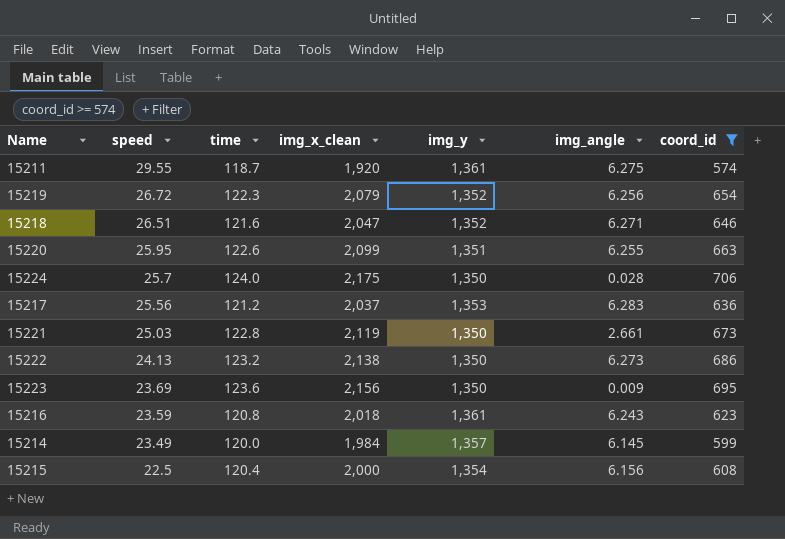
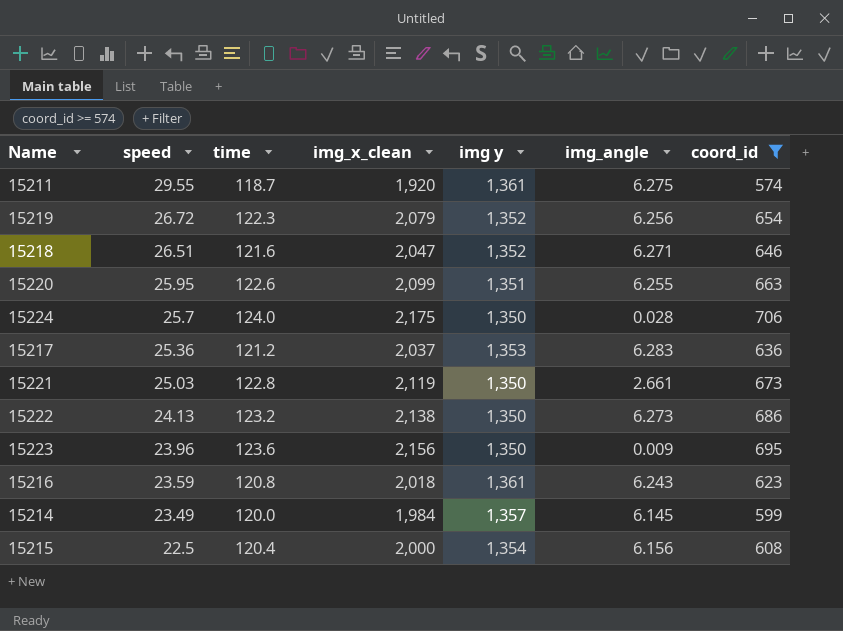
column name: img_y -> img y
15217 | speed: 25.56 -> 25.36
15223 | speed: 23.69 -> 23.96

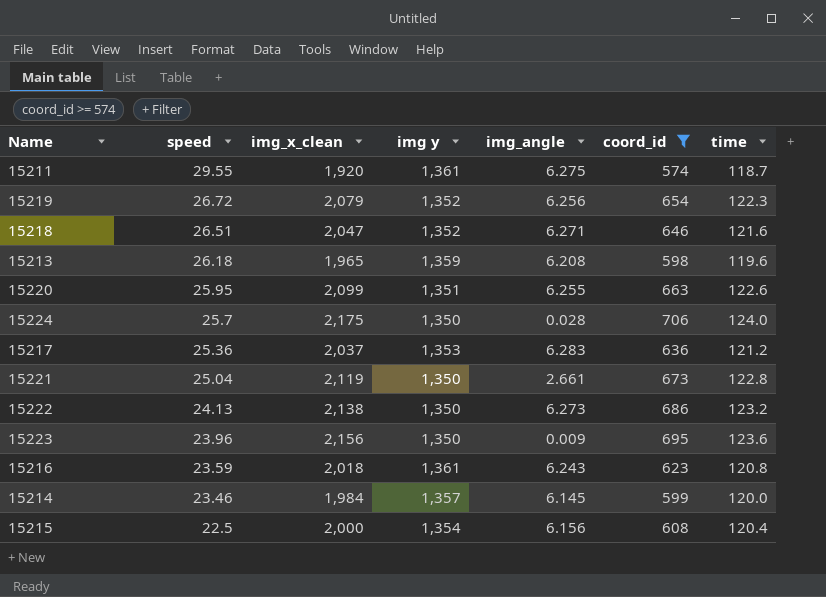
column time | position: 3 -> 7
row 15213: none -> 26.18 | 1,965 | 1,359 | 6.208 | 598 | 119.6
15221 | speed: 25.03 -> 25.04
15214 | speed: 23.49 -> 23.46

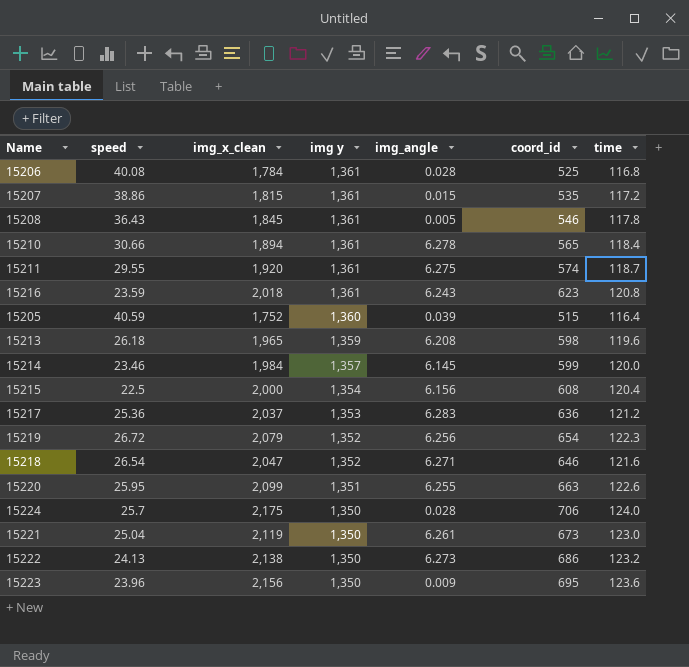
filter: coord_id >= 574 -> none
row order: speed descending -> img y descending
15218 | speed: 26.51 -> 26.54
15221 | img_angle: 2.661 -> 6.261
15221 | time: 122.8 -> 123.0

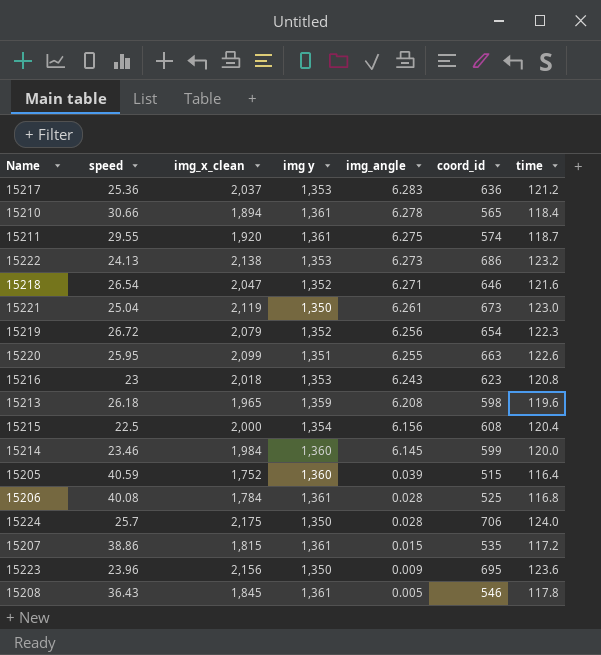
row order: img y descending -> img_angle descending
15222 | img y: 1,350 -> 1,353
15216 | speed: 23.59 -> 23
15216 | img y: 1,361 -> 1,353
15214 | img y: 1,357 -> 1,360

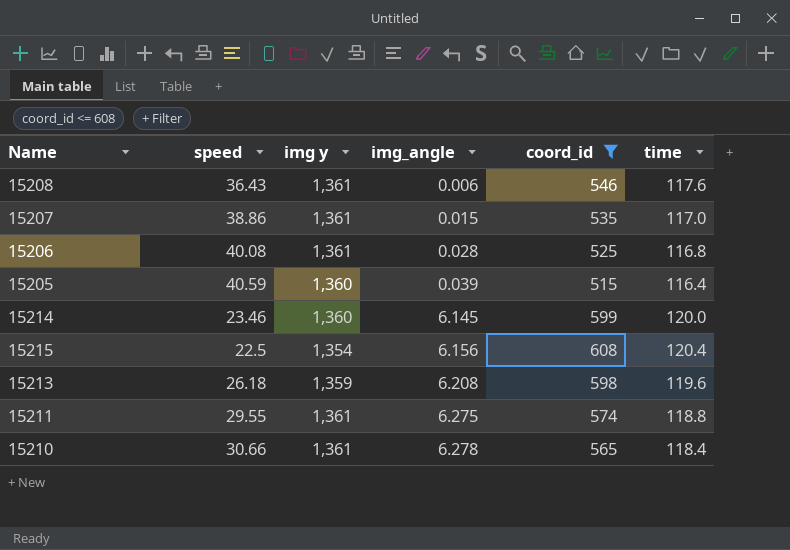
filter: none -> coord_id <= 608
row order: img_angle descending -> img_angle ascending
column img_x_clean | position: 3 -> none
15208 | img_angle: 0.005 -> 0.006
15208 | time: 117.8 -> 117.6
15207 | time: 117.2 -> 117.0
15211 | time: 118.7 -> 118.8

